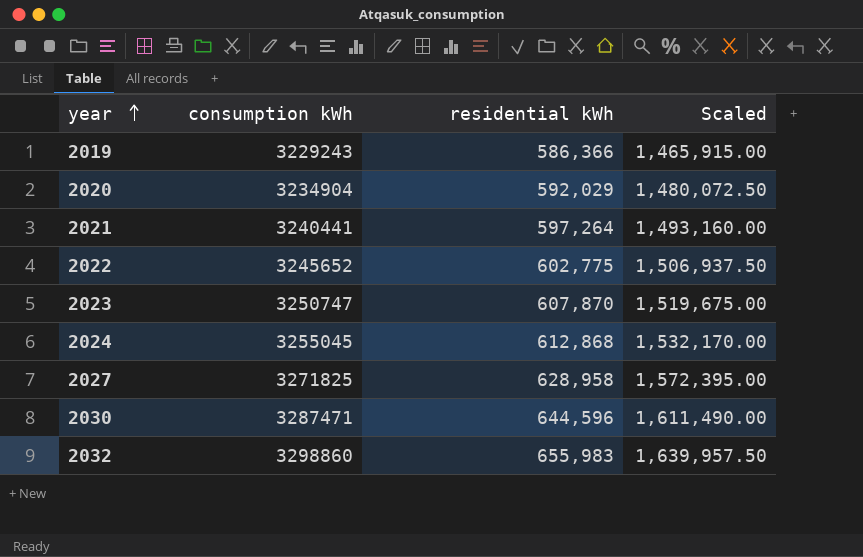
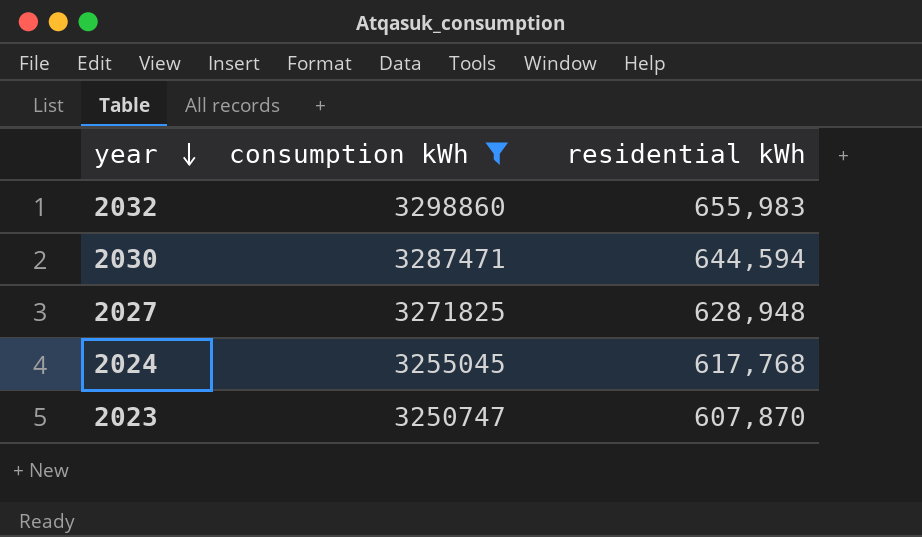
filter: none -> consumption kWh >= 3250747
row order: year ascending -> year descending
column Scaled | formula: [residential kWh] * 2.5 -> none
2030 | residential kWh: 644,596 -> 644,594
2027 | residential kWh: 628,958 -> 628,948
2024 | residential kWh: 612,868 -> 617,768

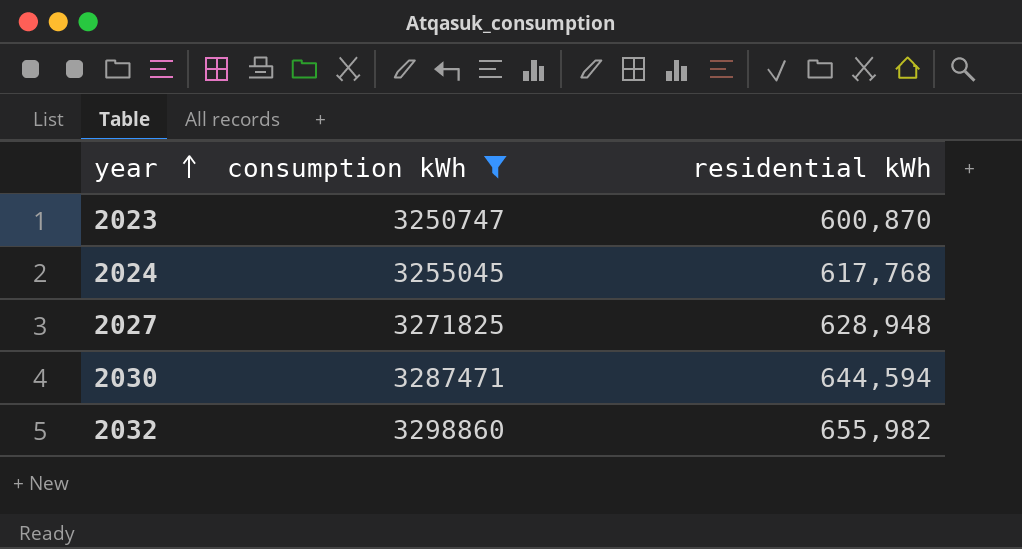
row order: year descending -> year ascending
2023 | residential kWh: 607,870 -> 600,870
2032 | residential kWh: 655,983 -> 655,982

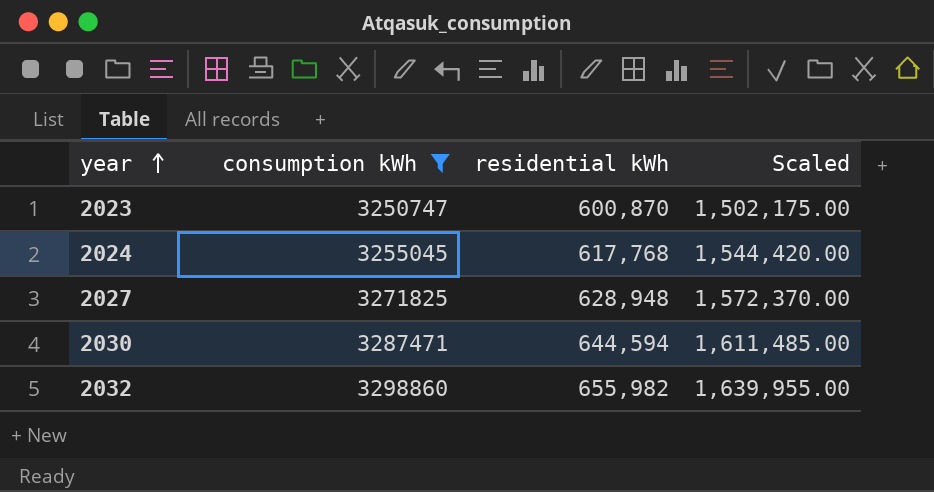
column Scaled | formula: none -> [residential kWh] * 2.5

